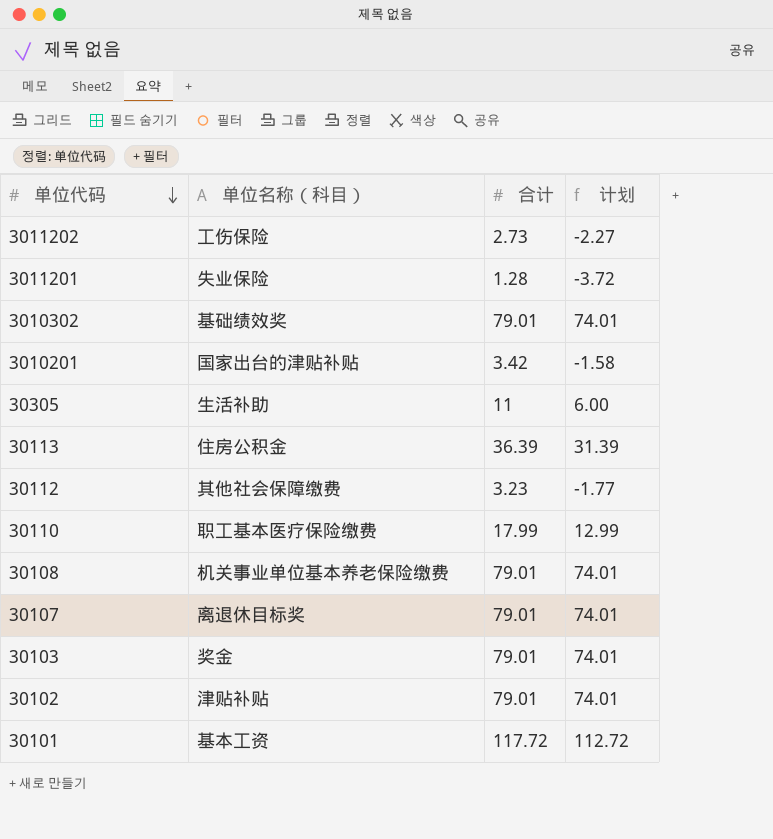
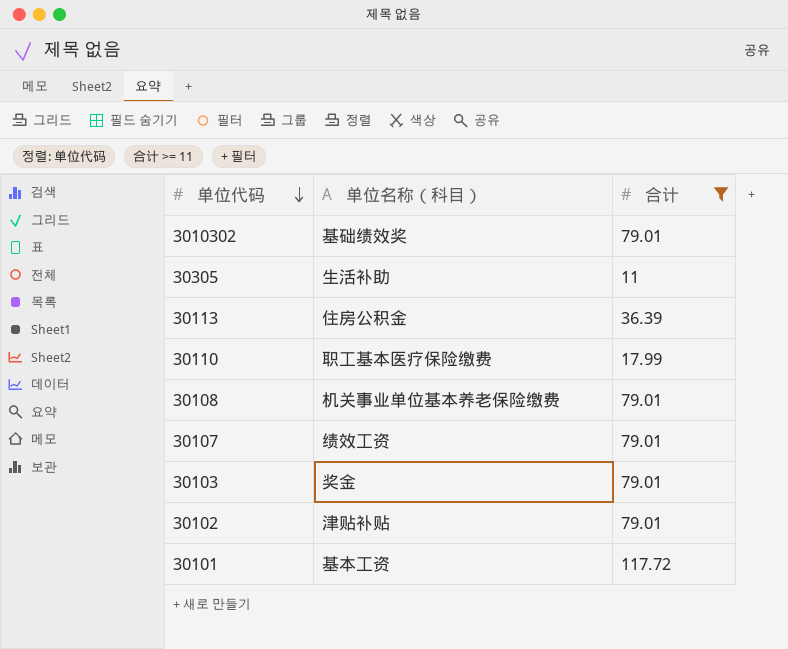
filter: none -> 合计 >= 11
column 计划 | formula: [合计] - 5 -> none
30107 | 单位名称（科目）: 离退休目标奖 -> 绩效工资

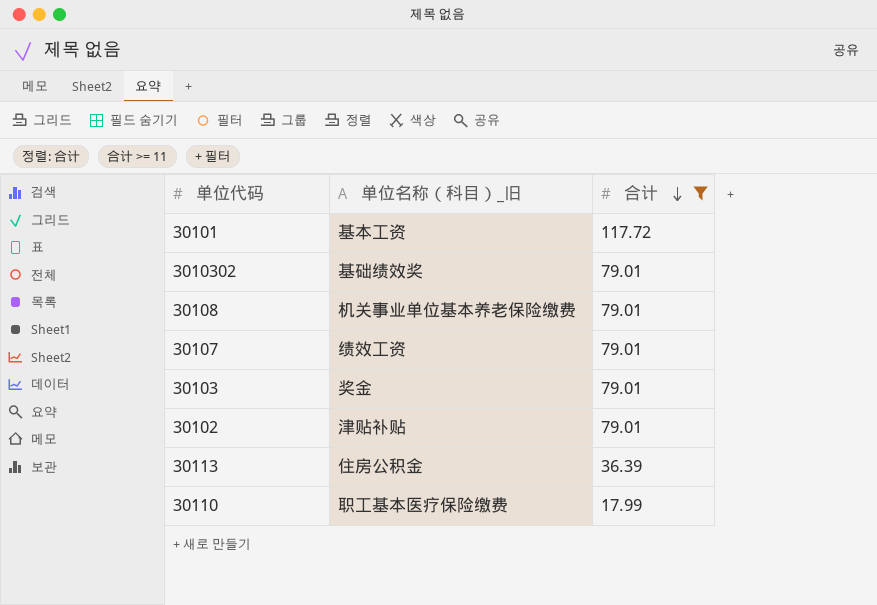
row order: 单位代码 descending -> 合计 descending
column name: 单位名称（科目） -> 单位名称（科目）_旧
row 30305: 生活补助 | 11 -> none

